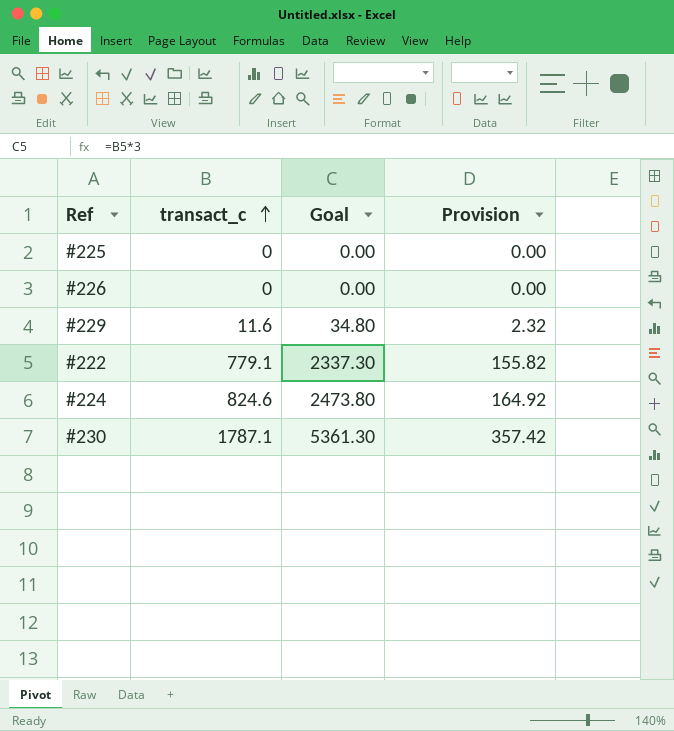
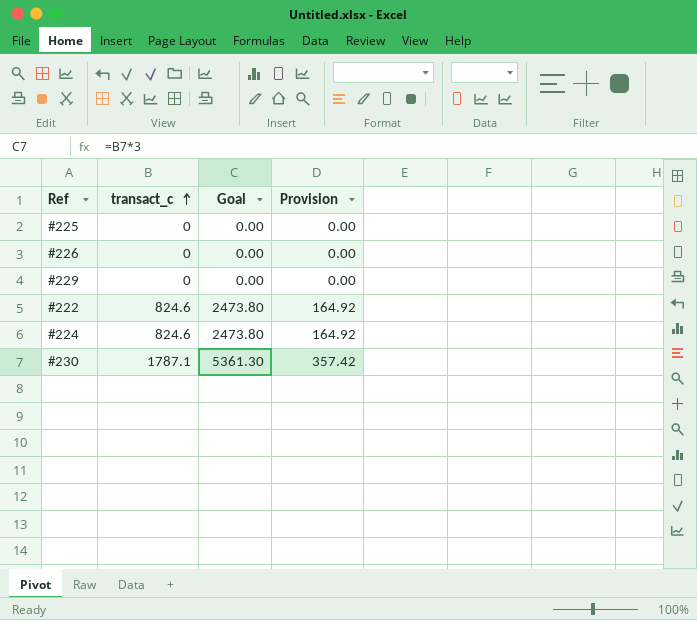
#229 | transact_c: 11.6 -> 0
#229 | Goal: 34.80 -> 0.00
#229 | Provision: 2.32 -> 0.00
#222 | transact_c: 779.1 -> 824.6
#222 | Goal: 2337.30 -> 2473.80
#222 | Provision: 155.82 -> 164.92

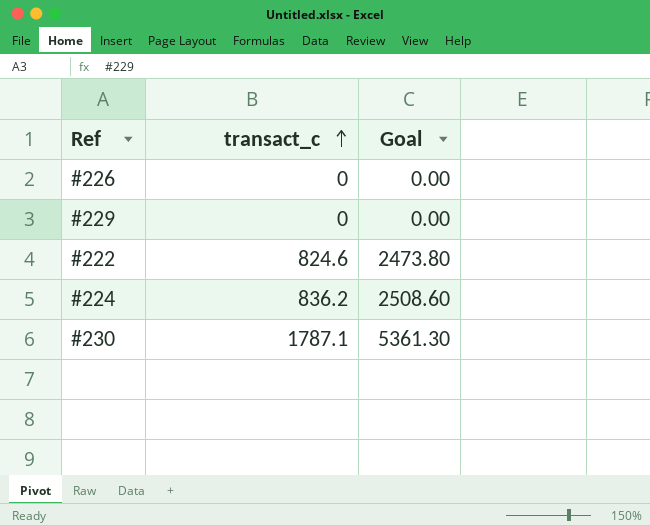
column Provision | formula: [transact_c] * 0.2 -> none
row #225: 0 | 0.00 | 0.00 -> none
#224 | transact_c: 824.6 -> 836.2
#224 | Goal: 2473.80 -> 2508.60

